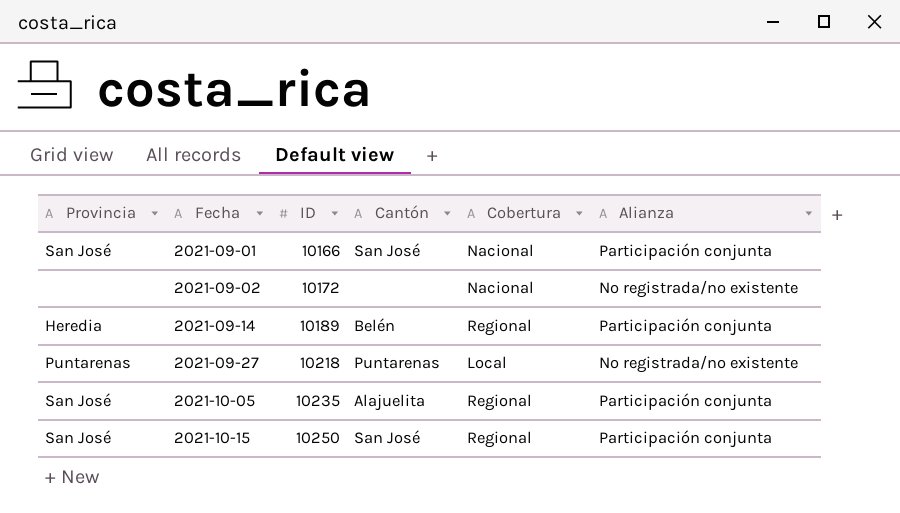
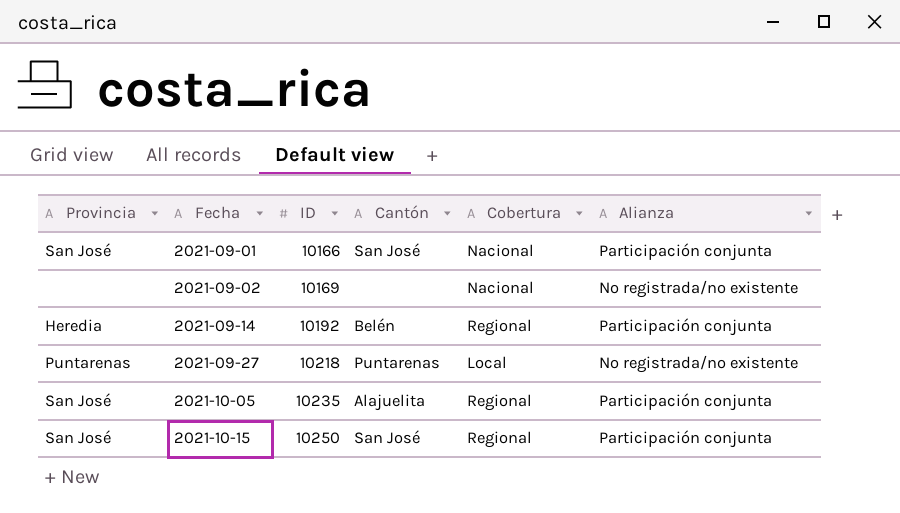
2021-09-02 | ID: 10172 -> 10169
2021-09-14 | ID: 10189 -> 10192

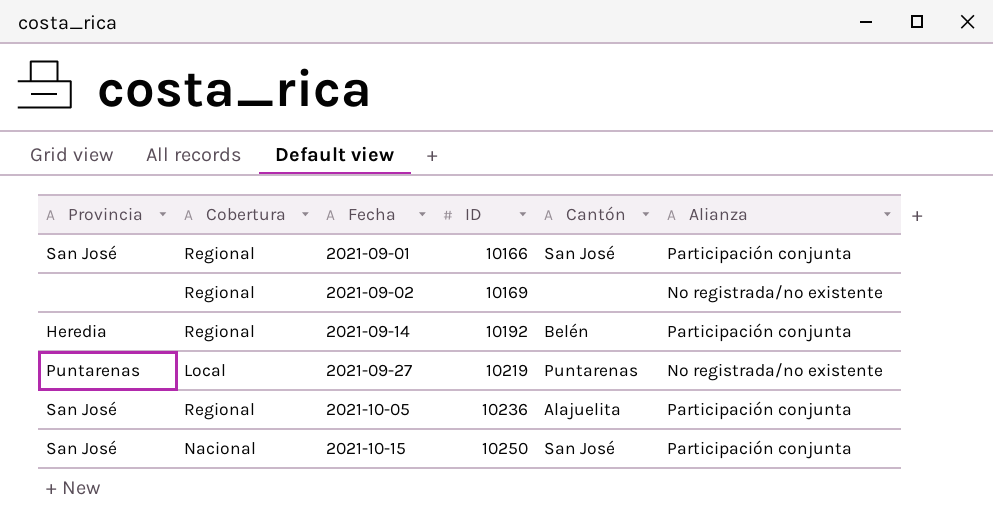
column Cobertura | position: 5 -> 2
2021-09-01 | Cobertura: Nacional -> Regional
2021-09-02 | Cobertura: Nacional -> Regional
2021-09-27 | ID: 10218 -> 10219
2021-10-05 | ID: 10235 -> 10236
2021-10-15 | Cobertura: Regional -> Nacional

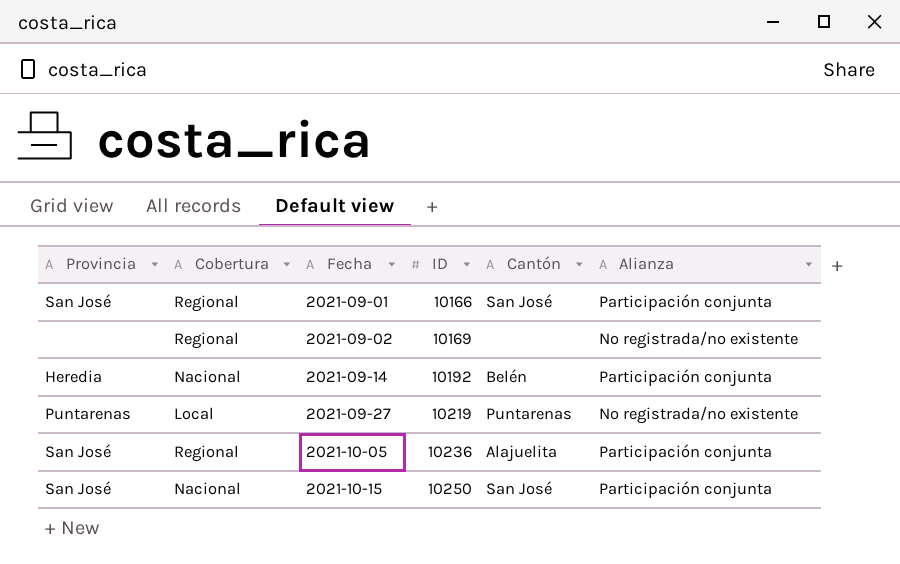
2021-09-14 | Cobertura: Regional -> Nacional

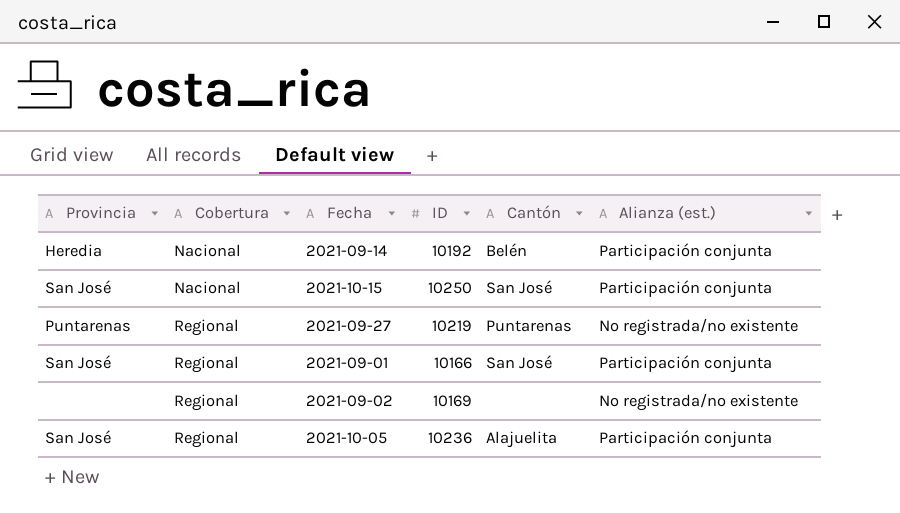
row order: Fecha ascending -> Cobertura ascending
column name: Alianza -> Alianza (est.)
2021-09-27 | Cobertura: Local -> Regional

